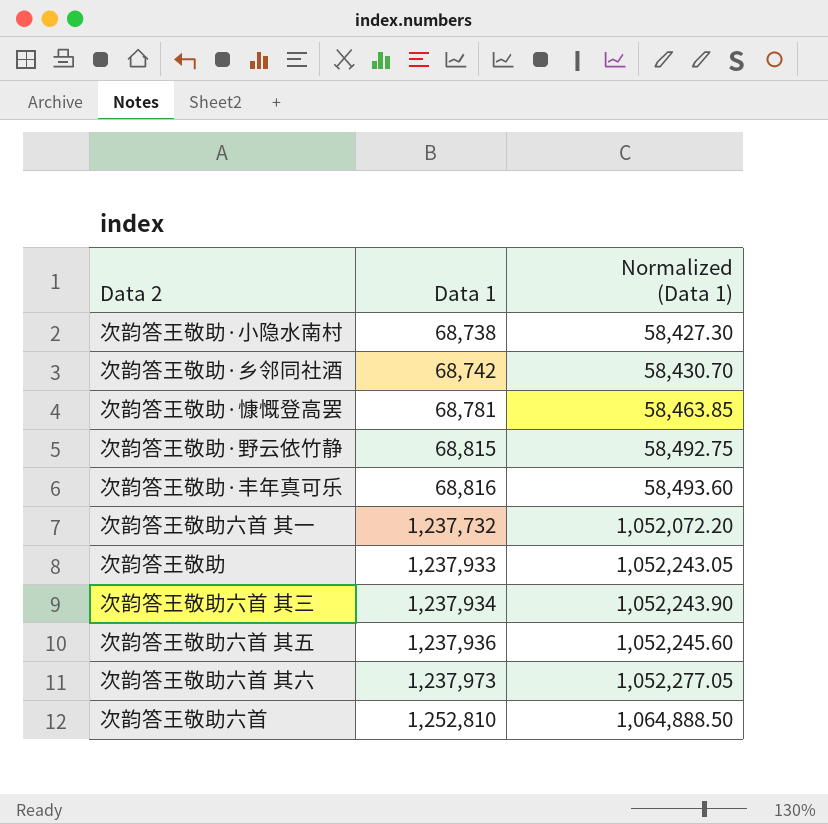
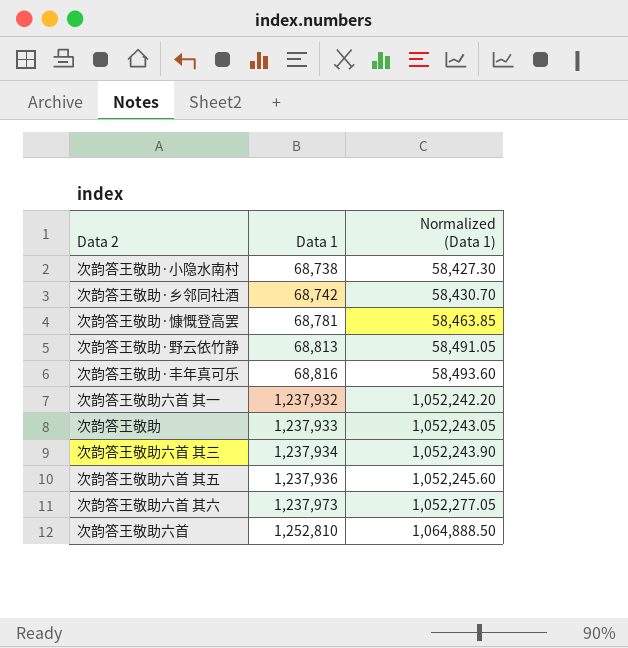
次韵答王敬助·野云依竹静 | Data 1: 68,815 -> 68,813
次韵答王敬助·野云依竹静 | Normalized (Data 1): 58,492.75 -> 58,491.05
次韵答王敬助六首 其一 | Data 1: 1,237,732 -> 1,237,932
次韵答王敬助六首 其一 | Normalized (Data 1): 1,052,072.20 -> 1,052,242.20

